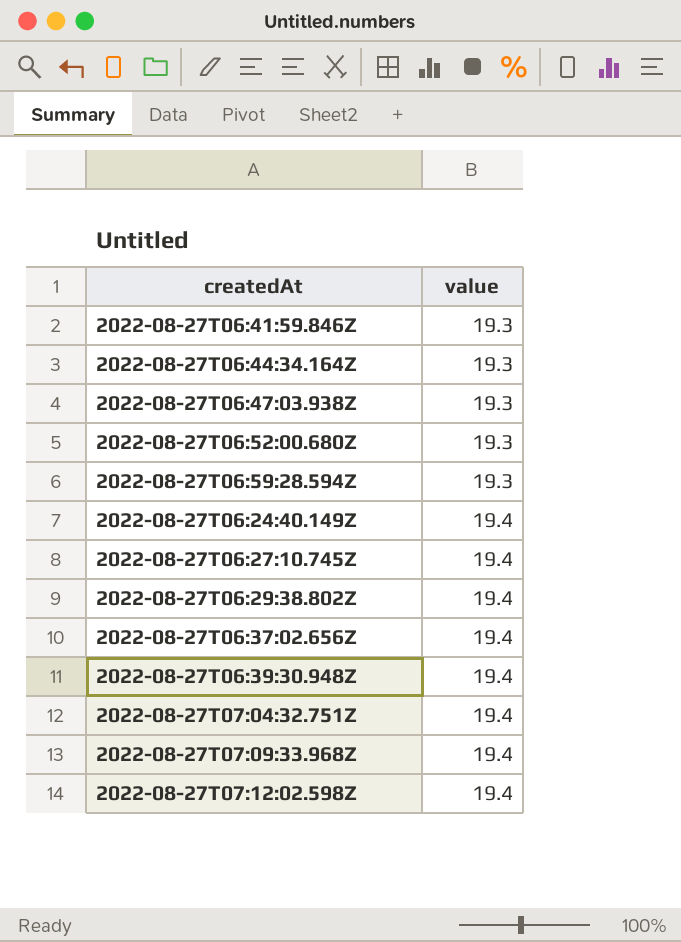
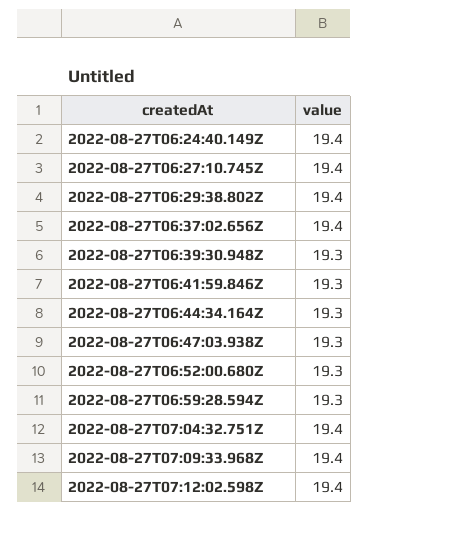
row order: value ascending -> createdAt ascending
2022-08-27T06:39:30.948Z | value: 19.4 -> 19.3

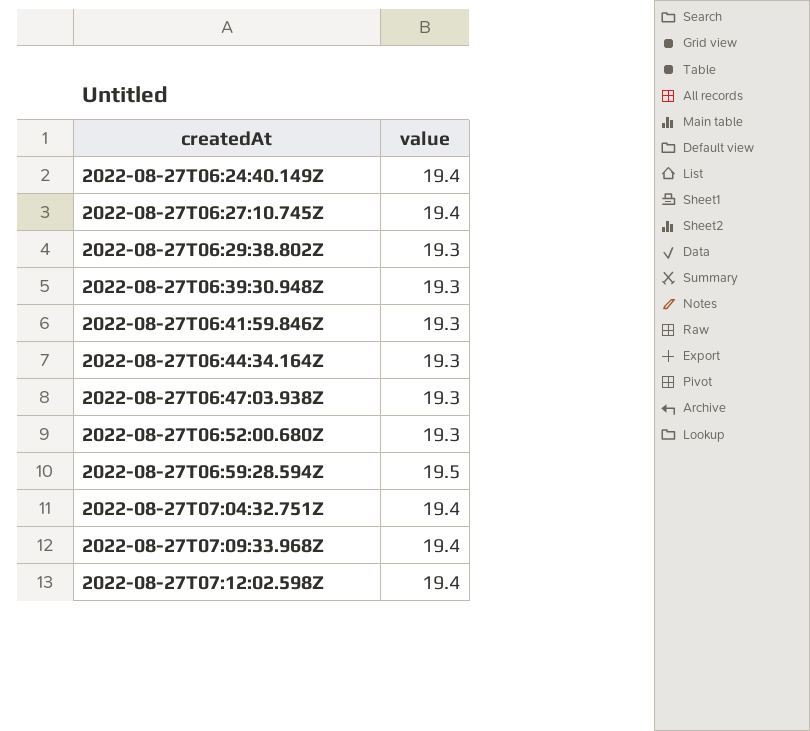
row 2022-08-27T06:37:02.656Z: 19.4 -> none
2022-08-27T06:29:38.802Z | value: 19.4 -> 19.3
2022-08-27T06:59:28.594Z | value: 19.3 -> 19.5

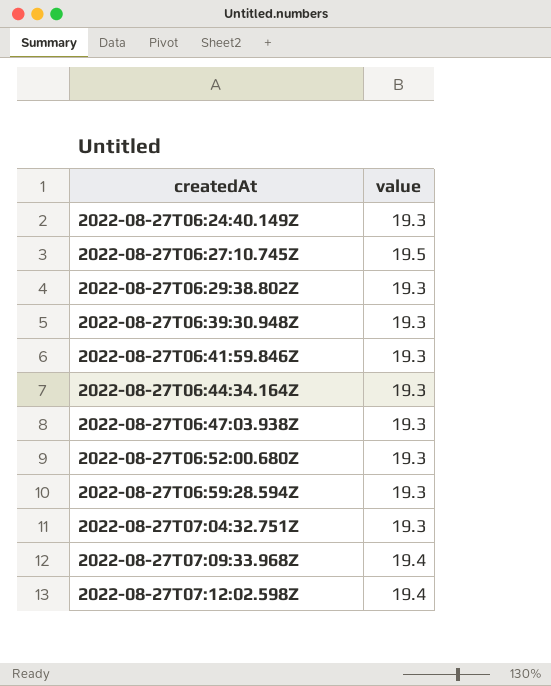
2022-08-27T06:24:40.149Z | value: 19.4 -> 19.3
2022-08-27T06:27:10.745Z | value: 19.4 -> 19.5
2022-08-27T06:59:28.594Z | value: 19.5 -> 19.3
2022-08-27T07:04:32.751Z | value: 19.4 -> 19.3

